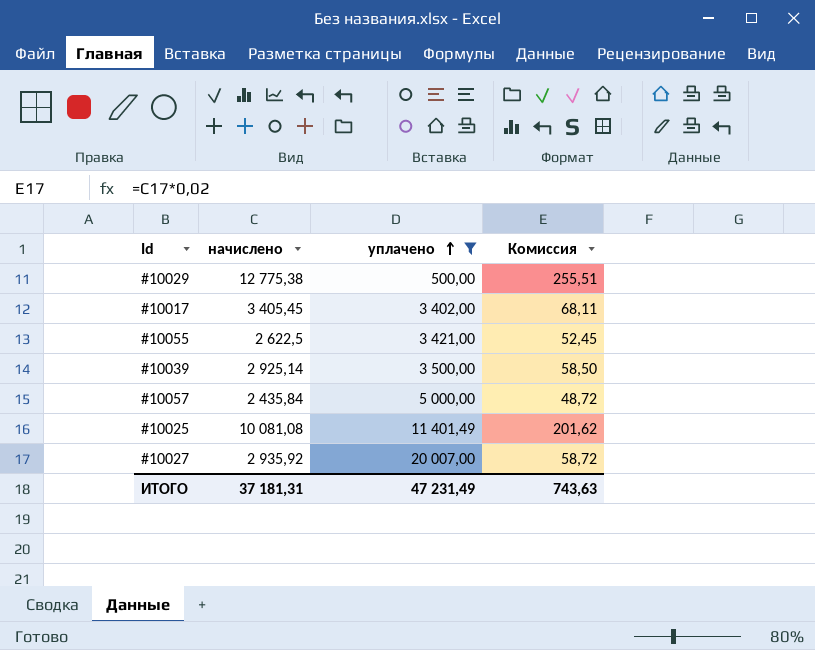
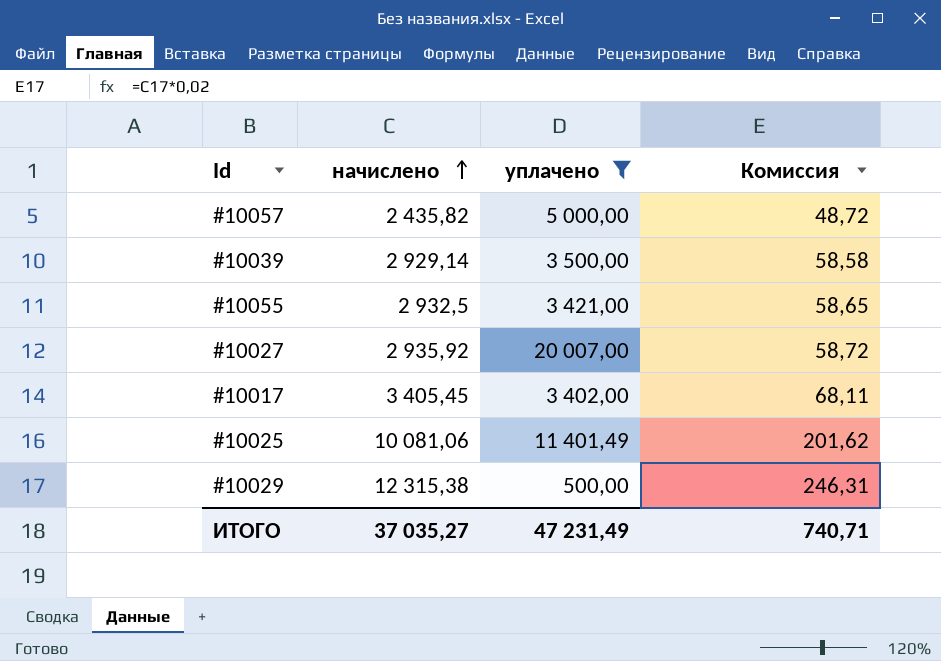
row order: уплачено ascending -> начислено ascending
#10057 | начислено: 2 435,84 -> 2 435,82
#10039 | начислено: 2 925,14 -> 2 929,14
#10039 | Комиссия: 58,50 -> 58,58
#10055 | начислено: 2 622,5 -> 2 932,5
#10055 | Комиссия: 52,45 -> 58,65
#10025 | начислено: 10 081,08 -> 10 081,06
#10029 | начислено: 12 775,38 -> 12 315,38
#10029 | Комиссия: 255,51 -> 246,31
ИТОГО | начислено: 37 181,31 -> 37 035,27
ИТОГО | Комиссия: 743,63 -> 740,71

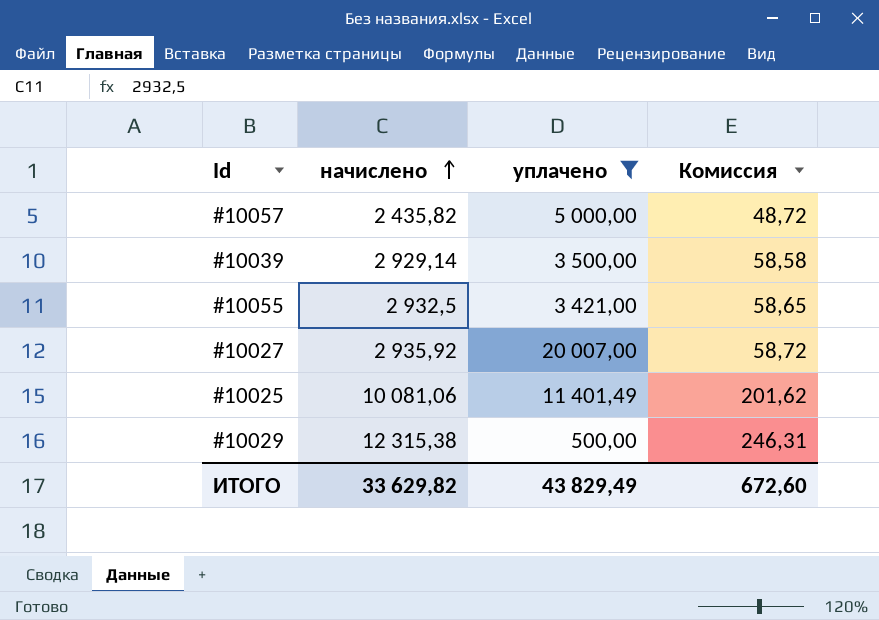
row #10017: 3 405,45 | 3 402,00 | 68,11 -> none
ИТОГО | начислено: 37 035,27 -> 33 629,82
ИТОГО | уплачено: 47 231,49 -> 43 829,49
ИТОГО | Комиссия: 740,71 -> 672,60

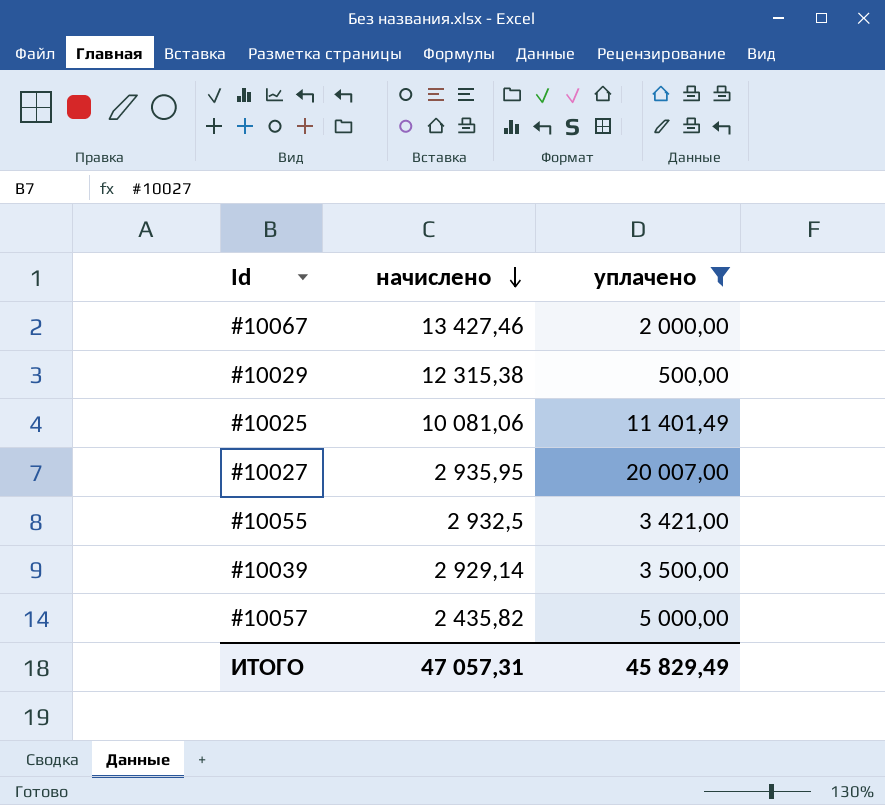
row order: начислено ascending -> начислено descending
column Комиссия | formula: [начислено] * 0,02 -> none
row #10067: none -> 13 427,46 | 2 000,00
#10027 | начислено: 2 935,92 -> 2 935,95
ИТОГО | начислено: 33 629,82 -> 47 057,31
ИТОГО | уплачено: 43 829,49 -> 45 829,49

